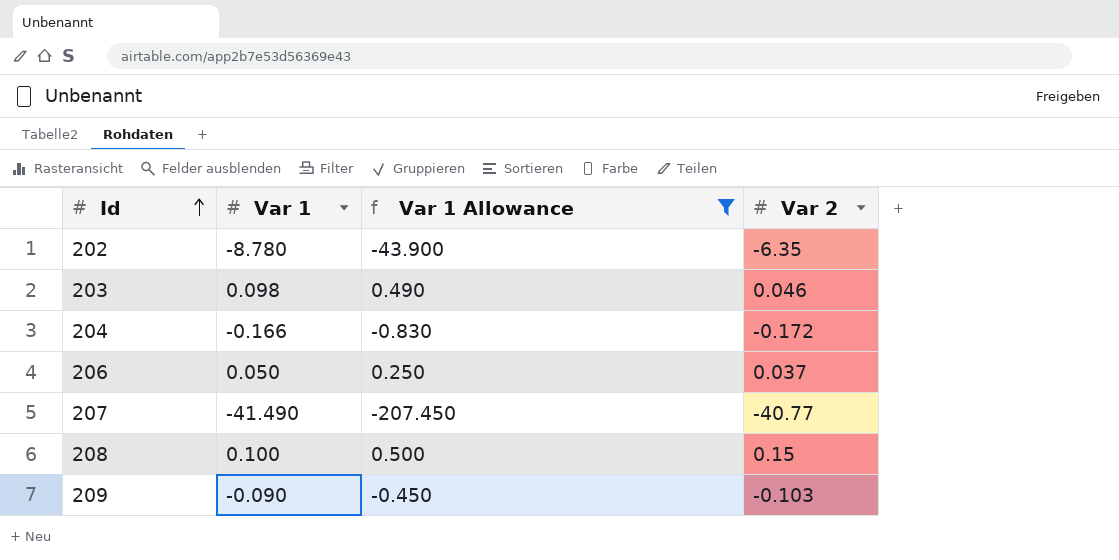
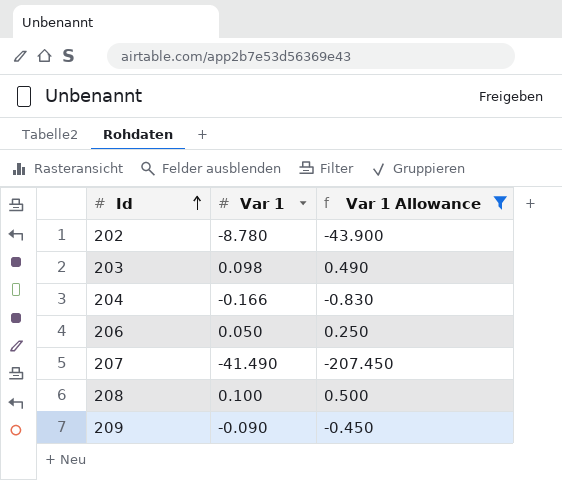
column Var 2 | position: 4 -> none

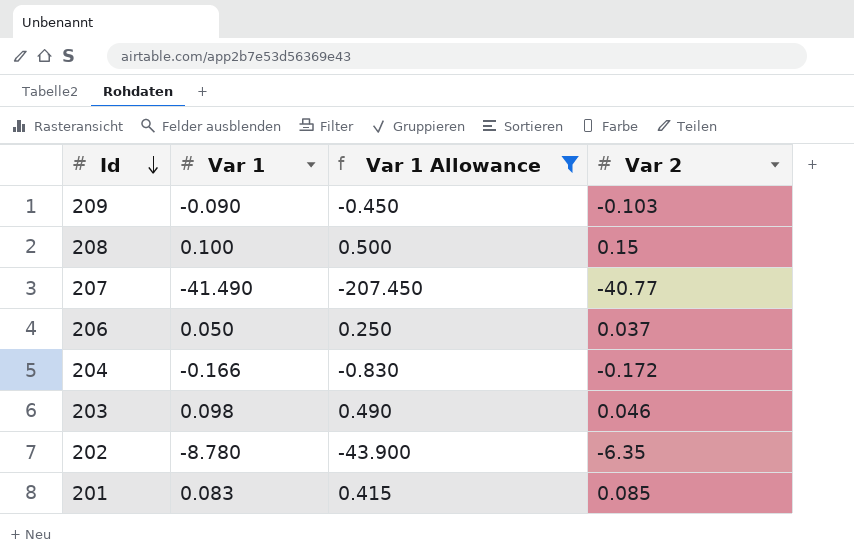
row order: Id ascending -> Id descending
column Var 2 | position: none -> 4
row 201: none -> 0.083 | 0.415 | 0.085

